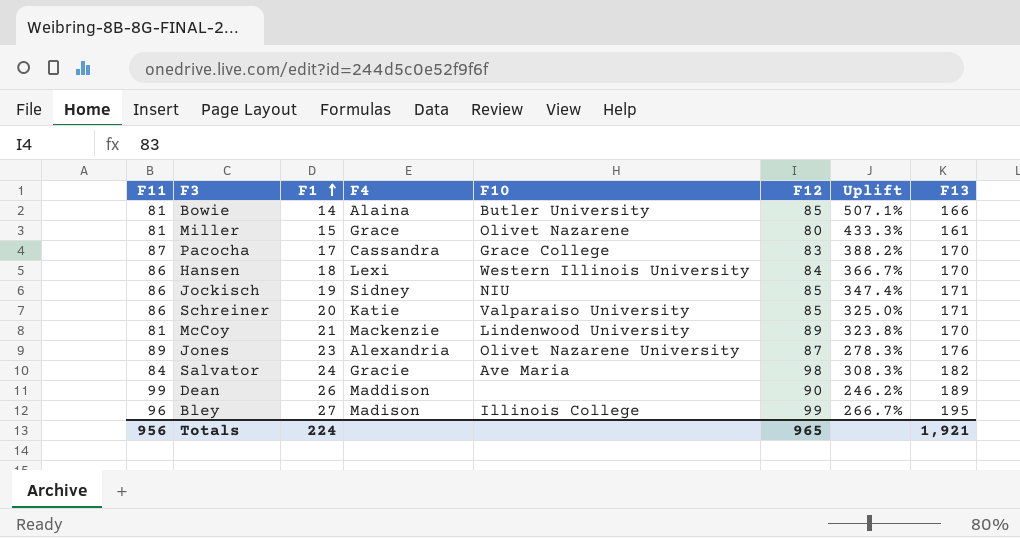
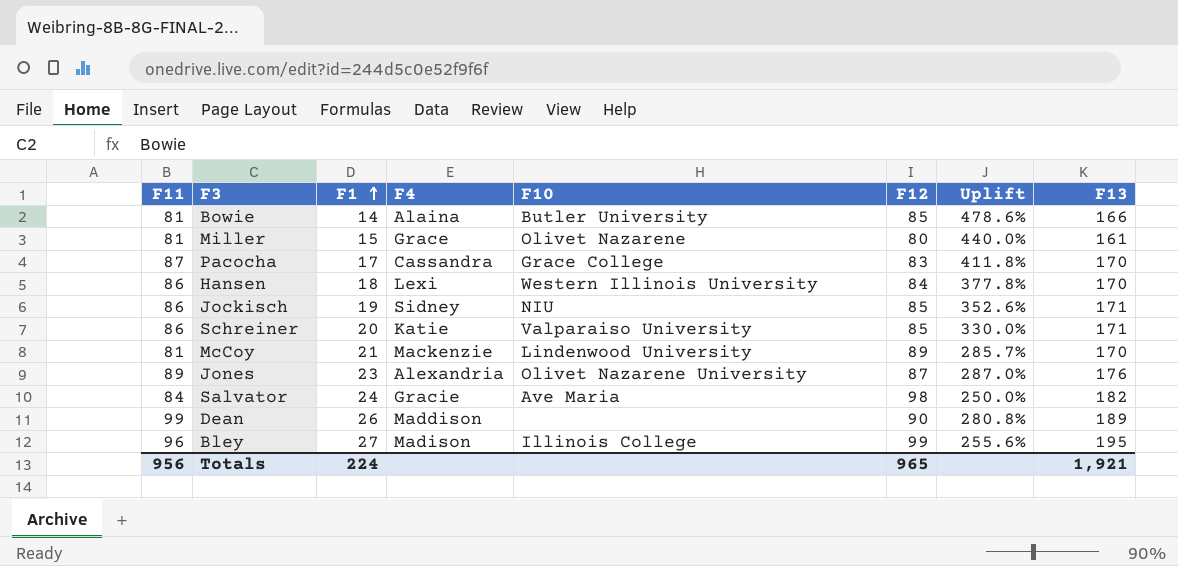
column Uplift | formula: ([F12] - [F1]) / [F1] -> ([F11] - [F1]) / [F1]

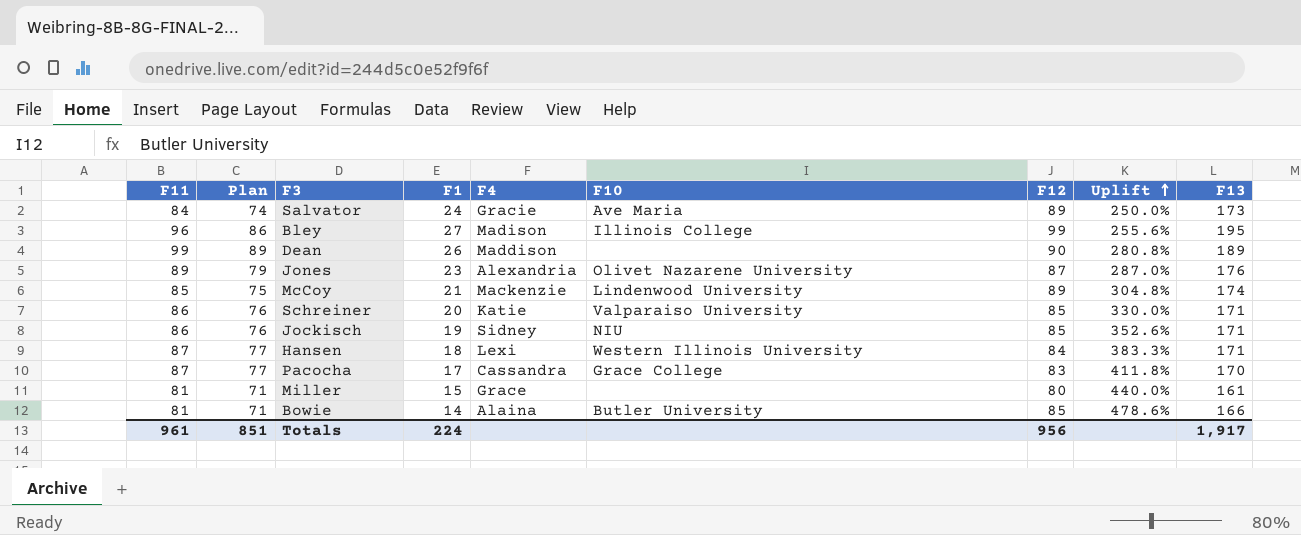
row order: F1 ascending -> Uplift ascending
column Plan | formula: none -> [F11] - 10
Salvator | F12: 98 -> 89
Salvator | F13: 182 -> 173
McCoy | F11: 81 -> 85
McCoy | Uplift: 285.7% -> 304.8%
McCoy | F13: 170 -> 174
Hansen | F11: 86 -> 87
Hansen | Uplift: 377.8% -> 383.3%
Hansen | F13: 170 -> 171
Miller | F10: Olivet Nazarene -> none
Totals | F11: 956 -> 961
Totals | F12: 965 -> 956
Totals | F13: 1,921 -> 1,917

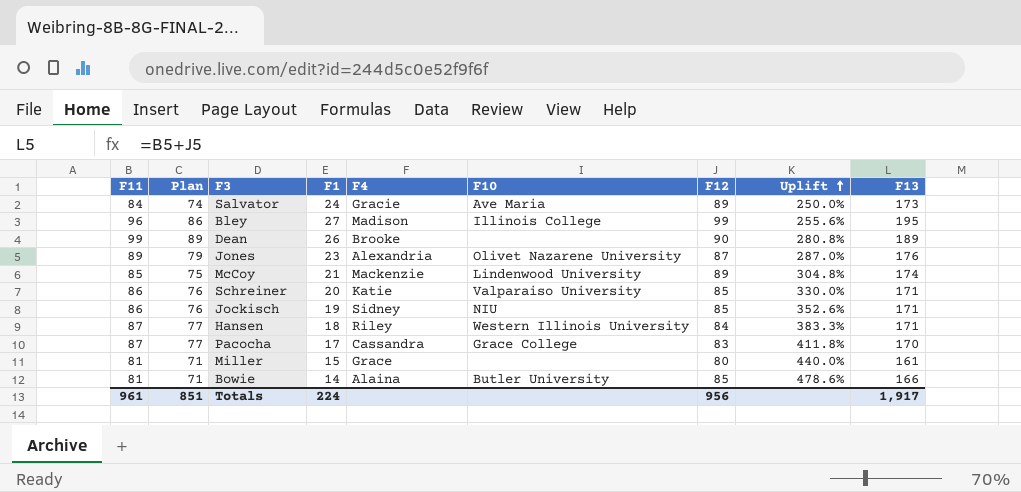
Dean | F4: Maddison -> Brooke
Hansen | F4: Lexi -> Riley

